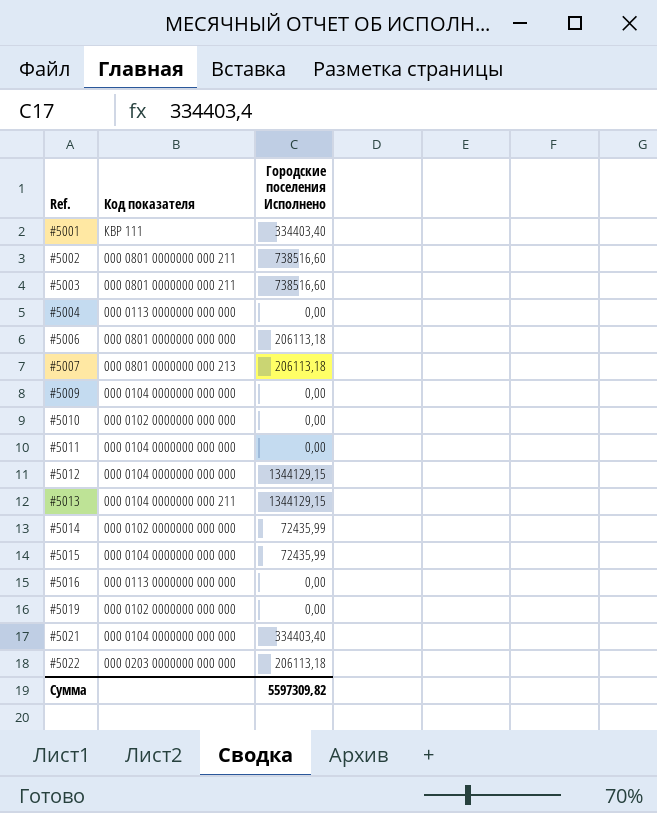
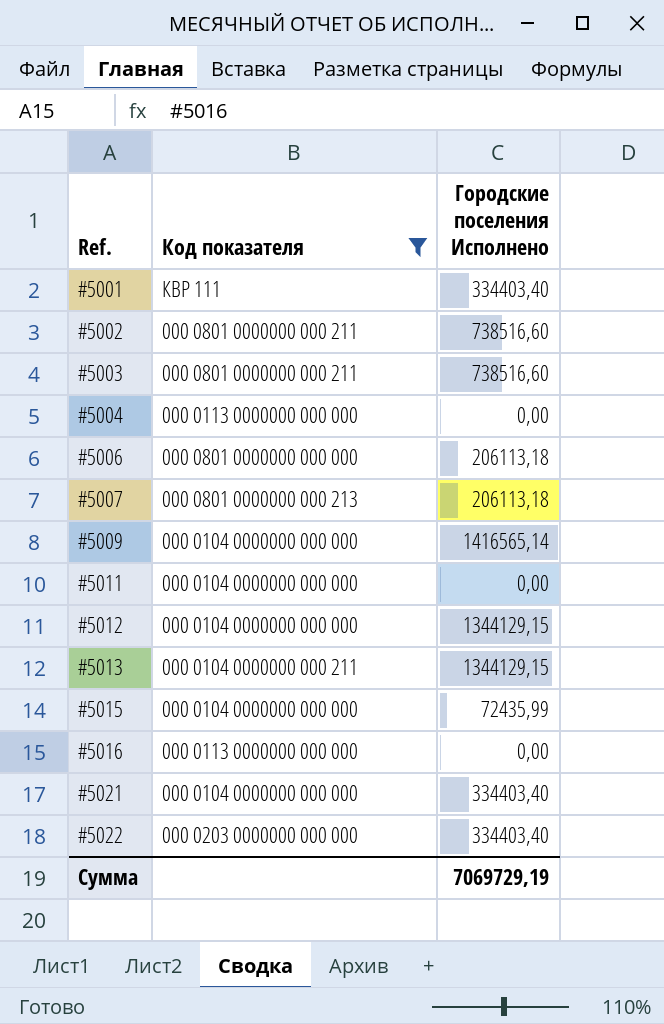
filter: none -> Код показателя != 000 0102 0000000 000 000
#5009 | Городские поселения Исполнено: 0,00 -> 1416565,14
#5022 | Городские поселения Исполнено: 206113,18 -> 334403,40
Сумма | Городские поселения Исполнено: 5597309,82 -> 7069729,19

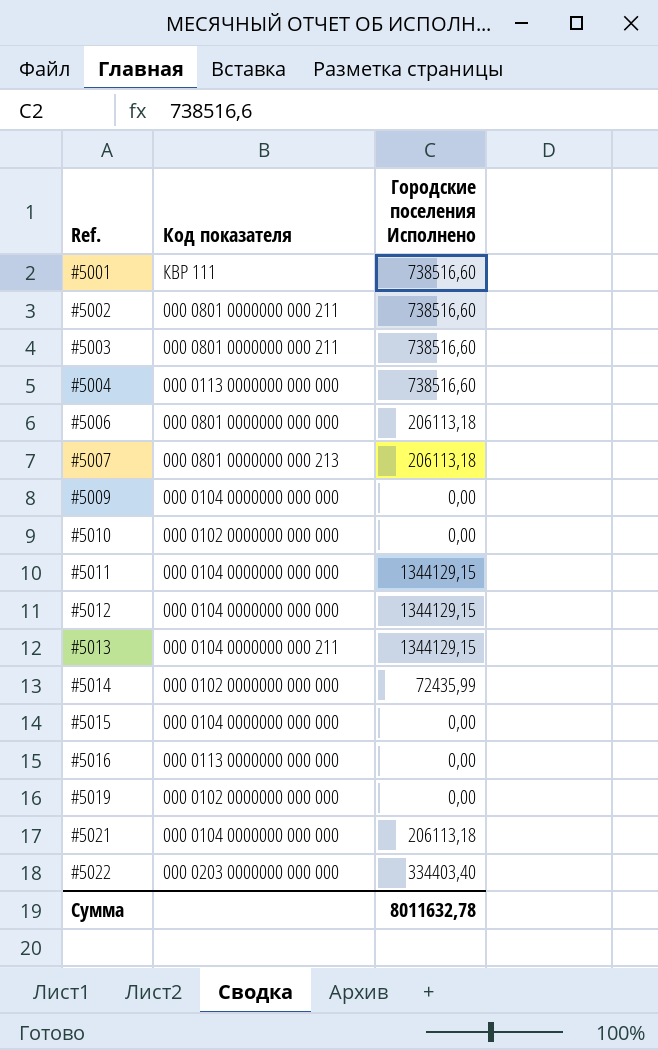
filter: Код показателя != 000 0102 0000000 000 000 -> none
#5001 | Городские поселения Исполнено: 334403,40 -> 738516,60
#5004 | Городские поселения Исполнено: 0,00 -> 738516,60
#5009 | Городские поселения Исполнено: 1416565,14 -> 0,00
#5011 | Городские поселения Исполнено: 0,00 -> 1344129,15
#5015 | Городские поселения Исполнено: 72435,99 -> 0,00
#5021 | Городские поселения Исполнено: 334403,40 -> 206113,18
Сумма | Городские поселения Исполнено: 7069729,19 -> 8011632,78

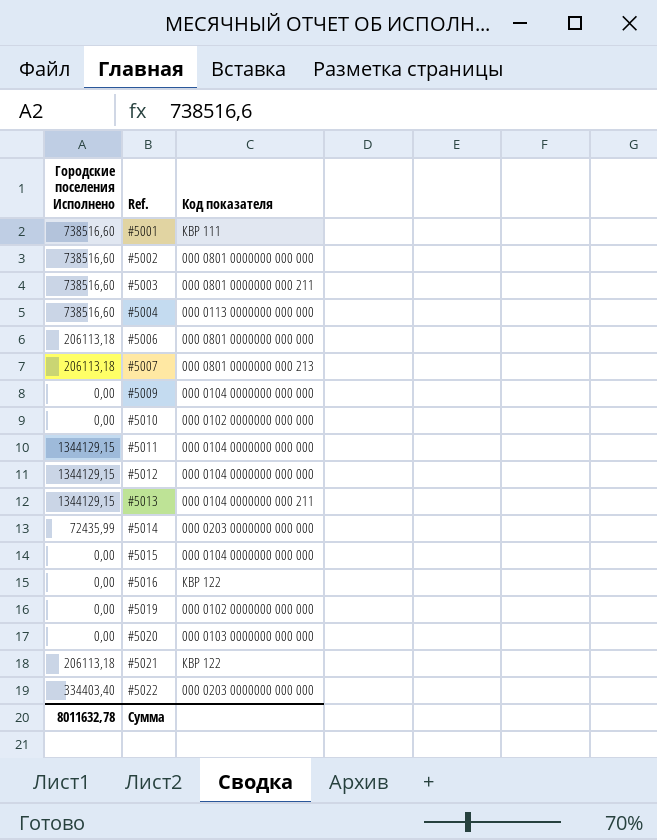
column Городские поселения Исполнено | position: 3 -> 1
#5002 | Код показателя: 000 0801 0000000 000 211 -> 000 0801 0000000 000 000
#5014 | Код показателя: 000 0102 0000000 000 000 -> 000 0203 0000000 000 000
#5016 | Код показателя: 000 0113 0000000 000 000 -> КВР 122
row #5020: none -> 0,00 | 000 0103 0000000 000 000
#5021 | Код показателя: 000 0104 0000000 000 000 -> КВР 122

